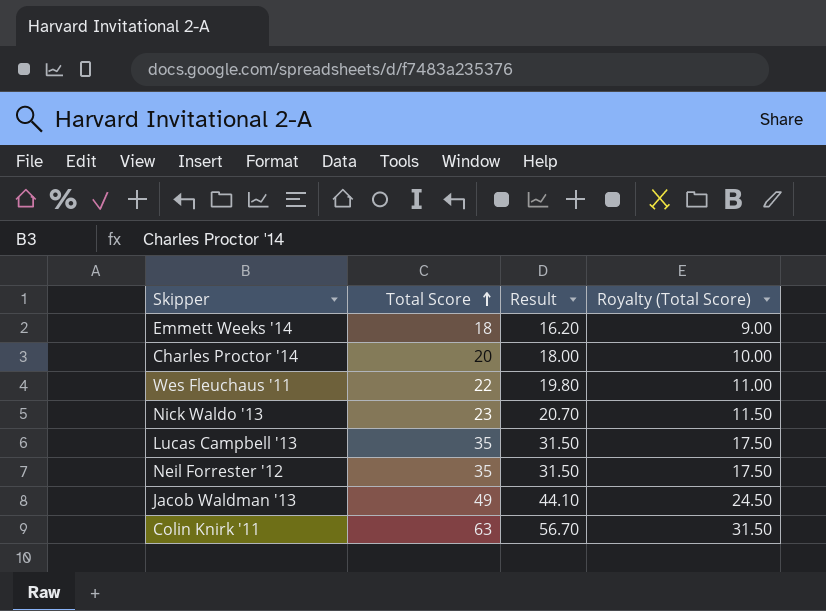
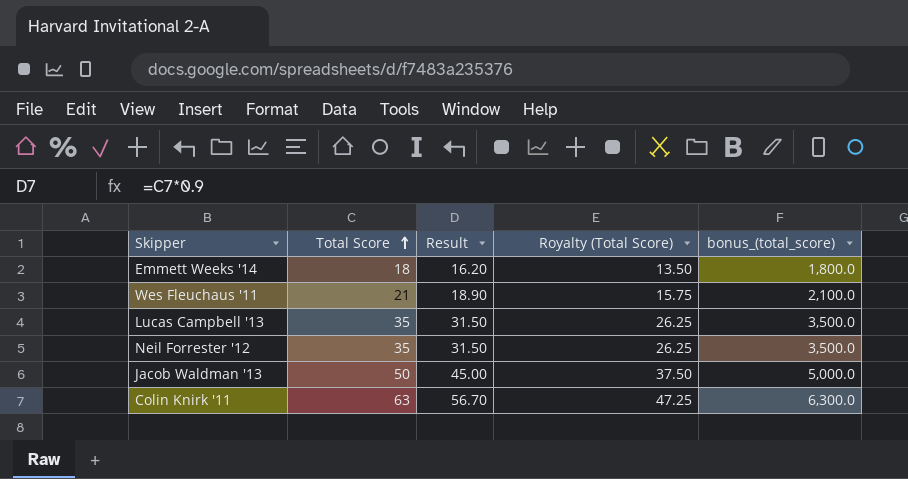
column Royalty (Total Score) | formula: [Total Score] * 0.5 -> [Total Score] * 0.75
column bonus_(total_score) | formula: none -> [Total Score] * 100
row Charles Proctor '14: 20 | 18.00 | 10.00 -> none
row Nick Waldo '13: 23 | 20.70 | 11.50 -> none
Wes Fleuchaus '11 | Total Score: 22 -> 21
Wes Fleuchaus '11 | Result: 19.80 -> 18.90
Jacob Waldman '13 | Total Score: 49 -> 50
Jacob Waldman '13 | Result: 44.10 -> 45.00

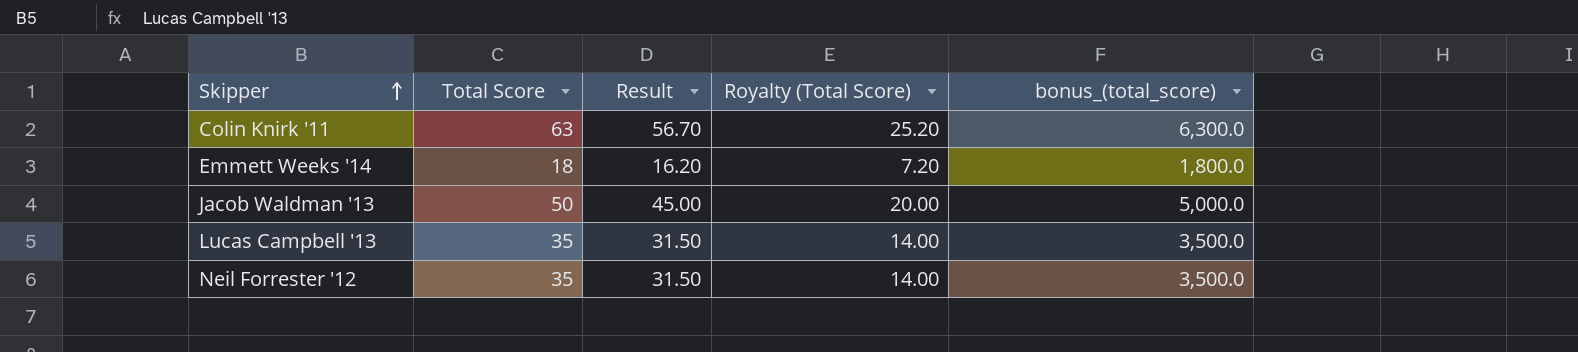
row order: Total Score ascending -> Skipper ascending
column Royalty (Total Score) | formula: [Total Score] * 0.75 -> [Total Score] * 0.4
row Wes Fleuchaus '11: 21 | 18.90 | 15.75 | 2,100.0 -> none

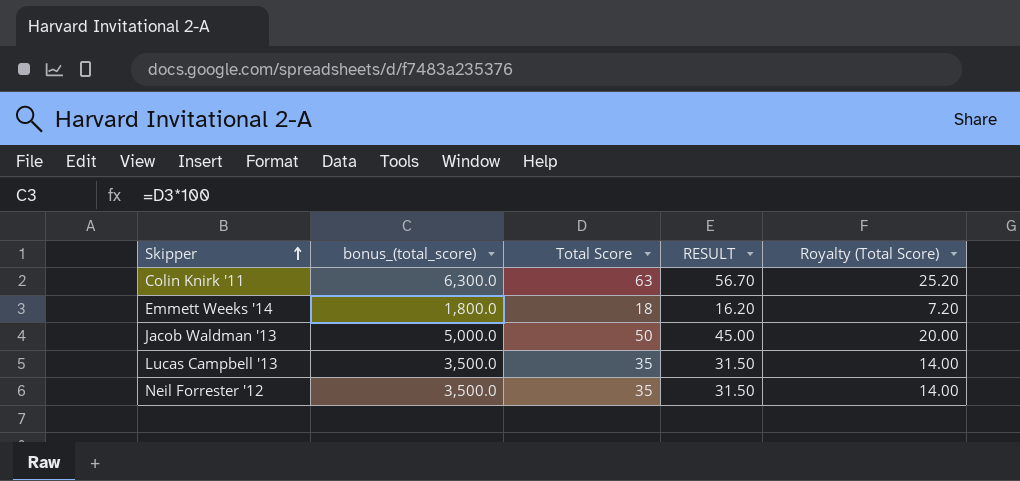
column bonus_(total_score) | position: 5 -> 2
column name: Result -> RESULT

